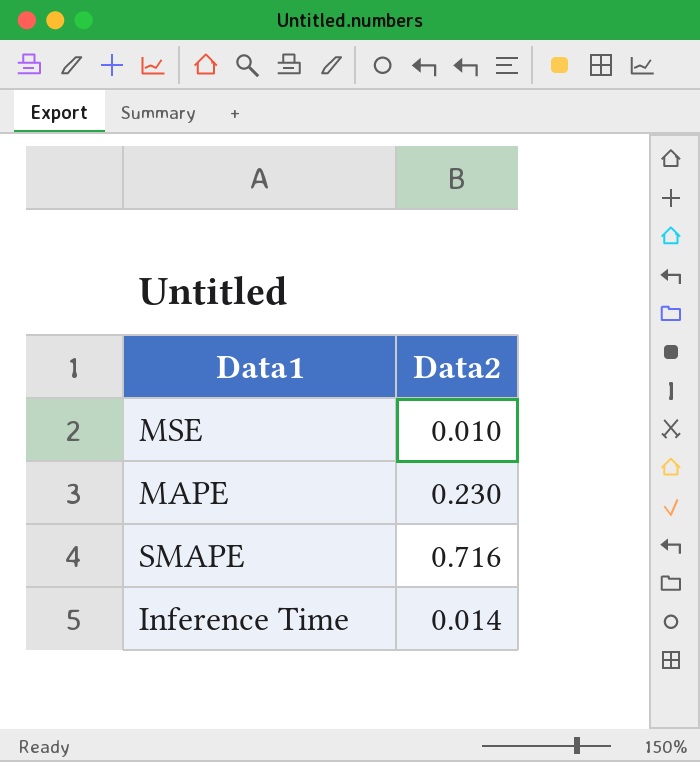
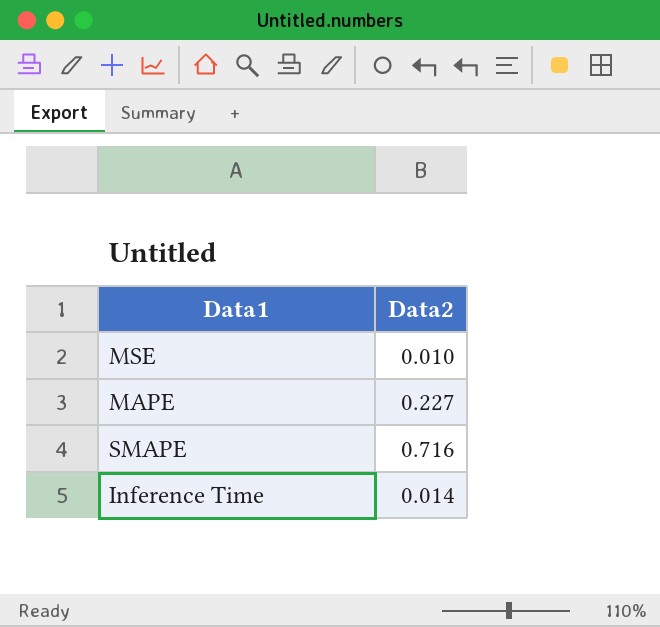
MAPE | Data2: 0.230 -> 0.227

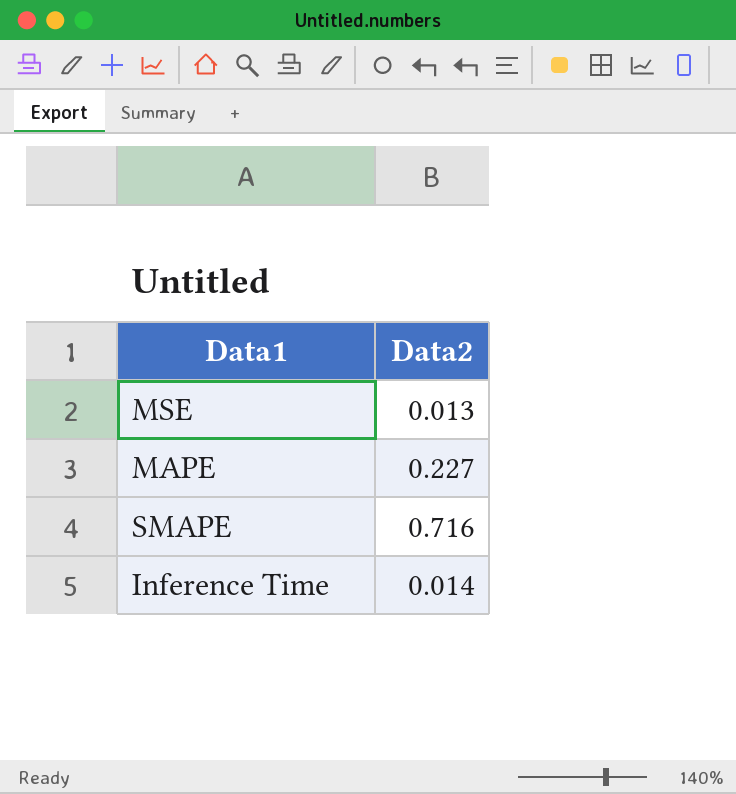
MSE | Data2: 0.010 -> 0.013

